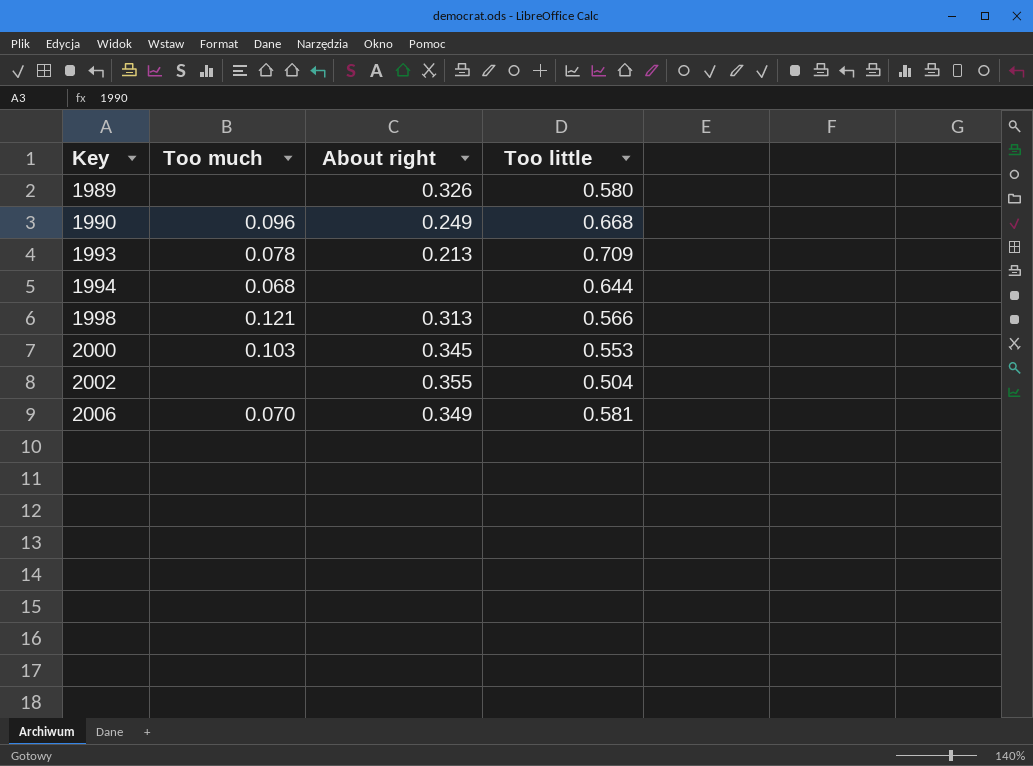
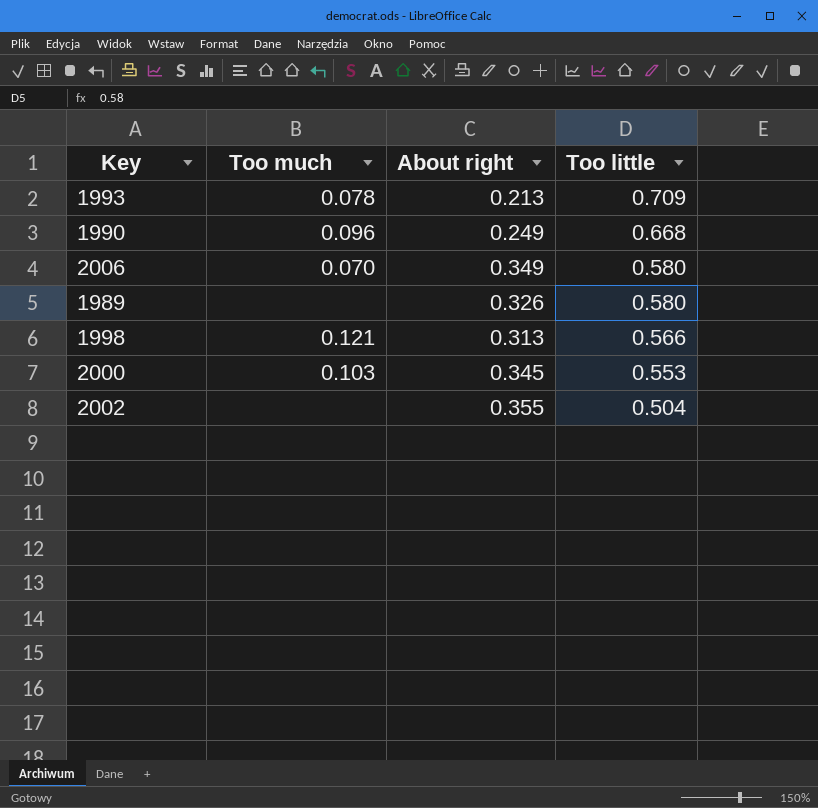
row order: Key ascending -> Too little descending
row 1994: 0.068 | none | 0.644 -> none
2006 | Too little: 0.581 -> 0.580

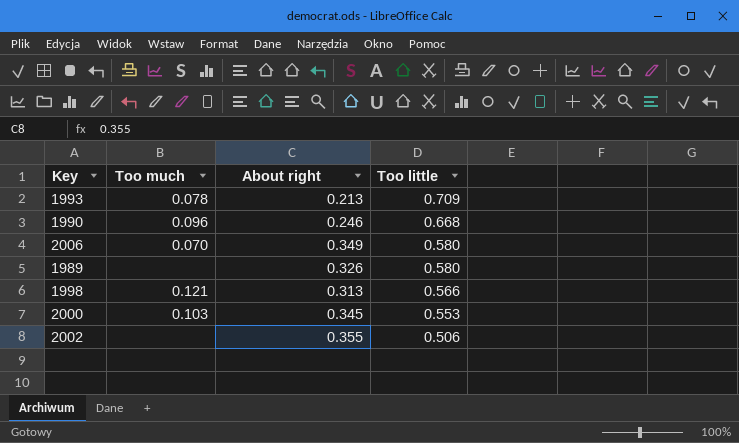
1990 | About right: 0.249 -> 0.246
2002 | Too little: 0.504 -> 0.506

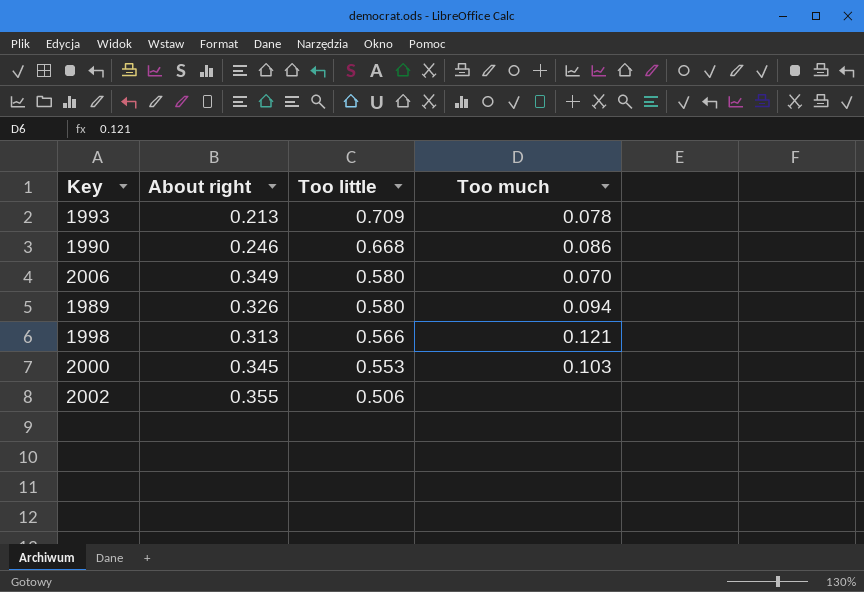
column Too much | position: 2 -> 4
1990 | Too much: 0.096 -> 0.086
1989 | Too much: none -> 0.094

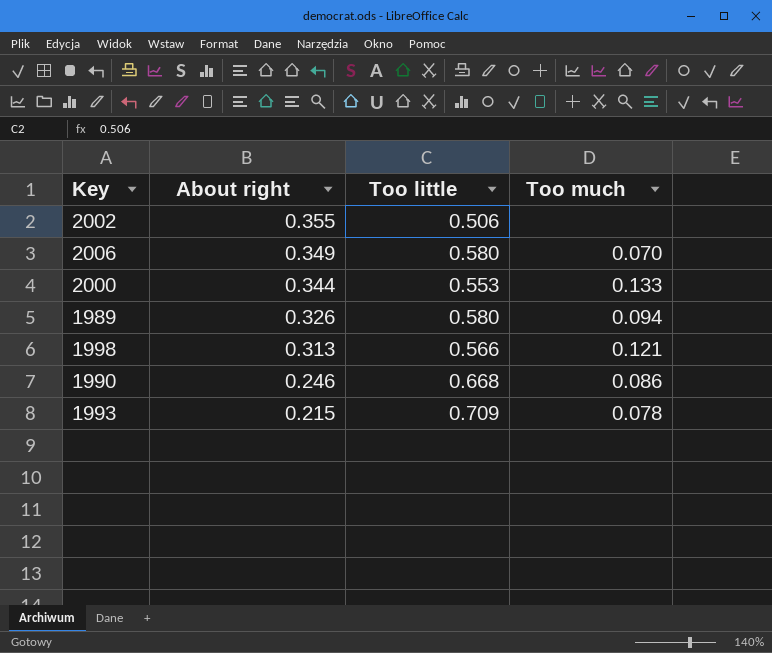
row order: Too little descending -> About right descending
2000 | About right: 0.345 -> 0.344
2000 | Too much: 0.103 -> 0.133
1993 | About right: 0.213 -> 0.215

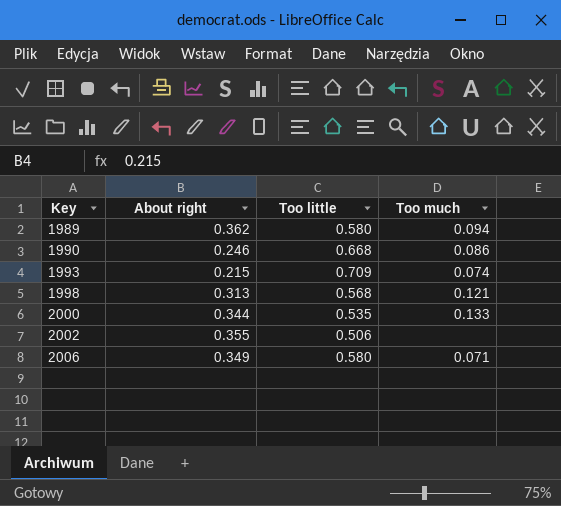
row order: About right descending -> Key ascending
1989 | About right: 0.326 -> 0.362
1993 | Too much: 0.078 -> 0.074
1998 | Too little: 0.566 -> 0.568
2000 | Too little: 0.553 -> 0.535
2006 | Too much: 0.070 -> 0.071

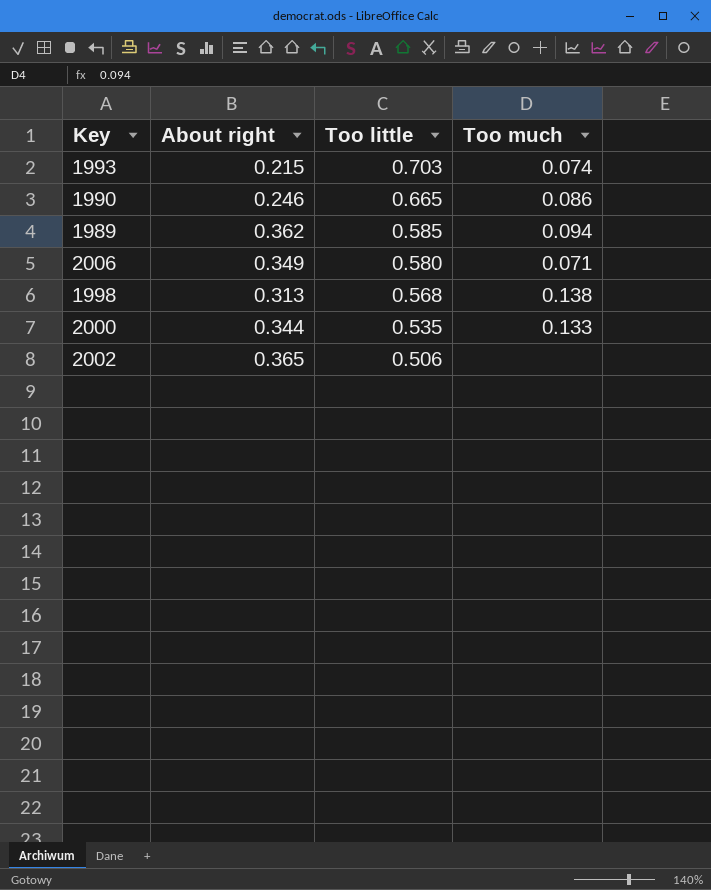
row order: Key ascending -> Too little descending
1993 | Too little: 0.709 -> 0.703
1990 | Too little: 0.668 -> 0.665
1989 | Too little: 0.580 -> 0.585
1998 | Too much: 0.121 -> 0.138
2002 | About right: 0.355 -> 0.365

